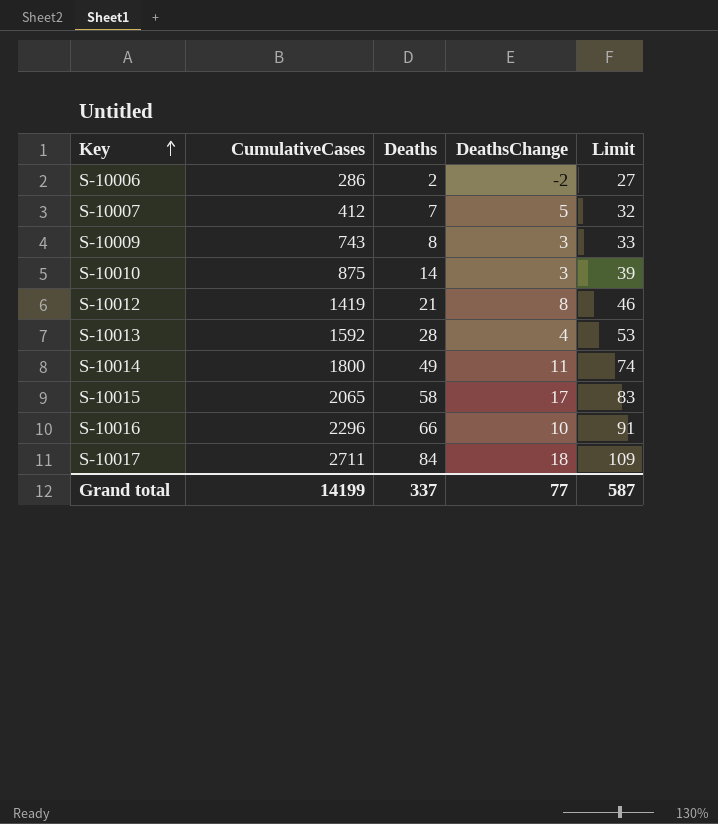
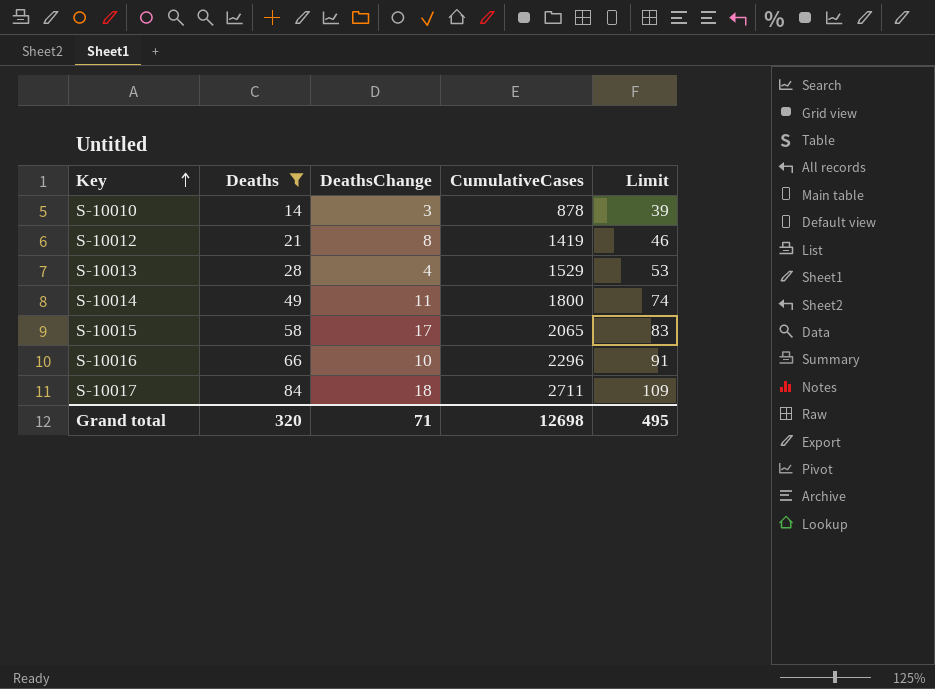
filter: none -> Deaths >= 14
column CumulativeCases | position: 2 -> 4
S-10010 | CumulativeCases: 875 -> 878
S-10013 | CumulativeCases: 1592 -> 1529
Grand total | Deaths: 337 -> 320
Grand total | DeathsChange: 77 -> 71
Grand total | CumulativeCases: 14199 -> 12698
Grand total | Limit: 587 -> 495

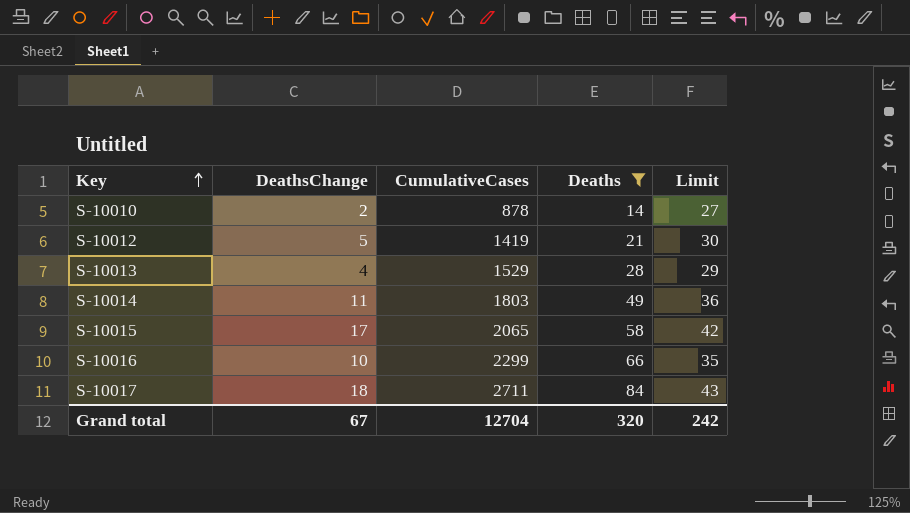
column Deaths | position: 2 -> 4
column Limit | formula: [Deaths] + 25 -> [DeathsChange] + 25
S-10010 | DeathsChange: 3 -> 2
S-10012 | DeathsChange: 8 -> 5
S-10014 | CumulativeCases: 1800 -> 1803
S-10016 | CumulativeCases: 2296 -> 2299
Grand total | DeathsChange: 71 -> 67
Grand total | CumulativeCases: 12698 -> 12704
Grand total | Limit: 495 -> 242

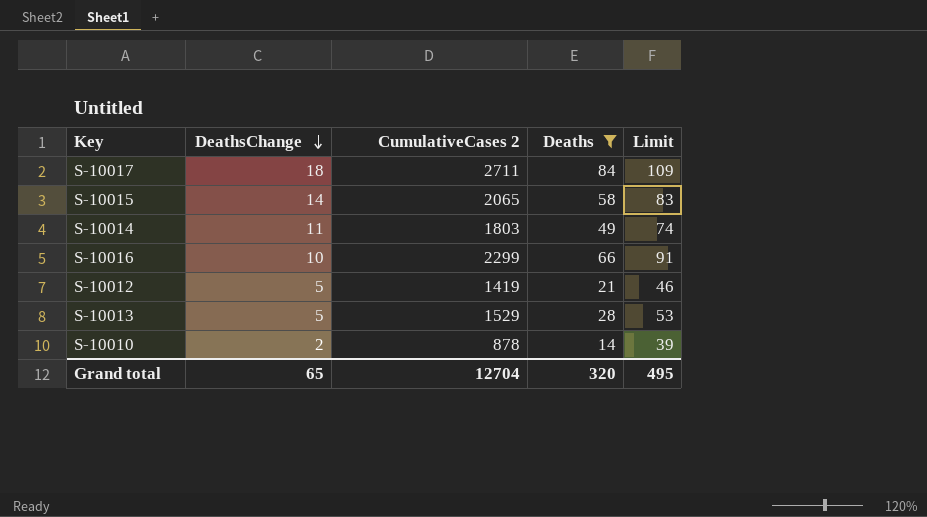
row order: Key ascending -> DeathsChange descending
column name: CumulativeCases -> CumulativeCases 2
column Limit | formula: [DeathsChange] + 25 -> [Deaths] + 25
S-10015 | DeathsChange: 17 -> 14
S-10013 | DeathsChange: 4 -> 5
Grand total | DeathsChange: 67 -> 65
Grand total | Limit: 242 -> 495

